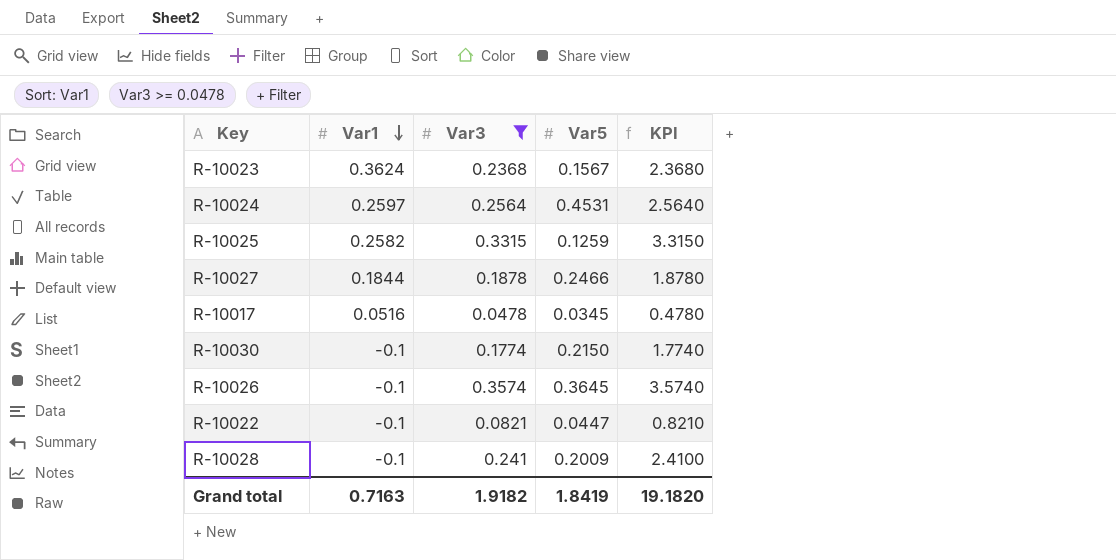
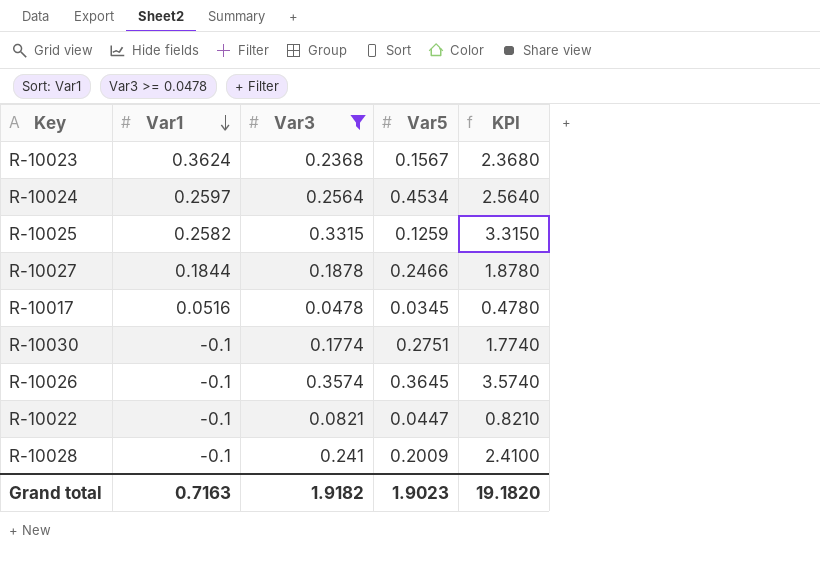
R-10024 | Var5: 0.4531 -> 0.4534
R-10030 | Var5: 0.2150 -> 0.2751
Grand total | Var5: 1.8419 -> 1.9023

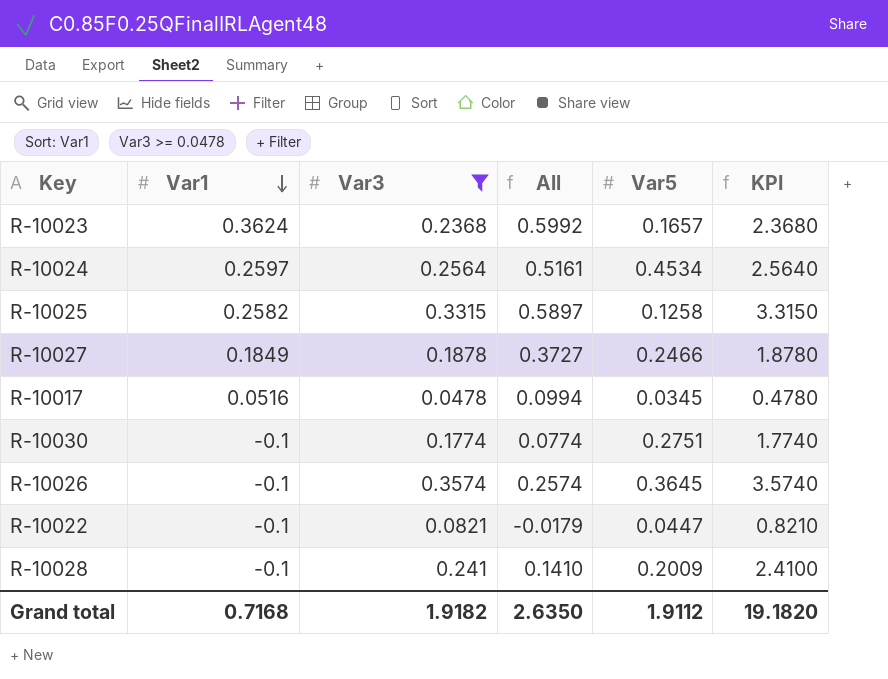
column All | formula: none -> [Var1] + [Var3]
R-10023 | Var5: 0.1567 -> 0.1657
R-10025 | Var5: 0.1259 -> 0.1258
R-10027 | Var1: 0.1844 -> 0.1849
Grand total | Var1: 0.7163 -> 0.7168
Grand total | Var5: 1.9023 -> 1.9112

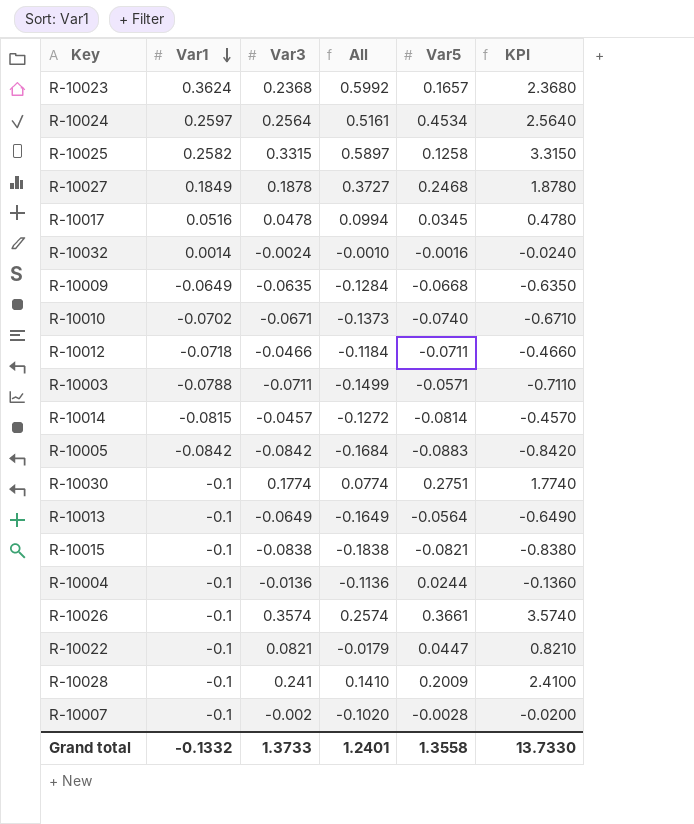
filter: Var3 >= 0.0478 -> none
R-10027 | Var5: 0.2466 -> 0.2468
R-10026 | Var5: 0.3645 -> 0.3661
Grand total | Var1: 0.7168 -> -0.1332
Grand total | Var3: 1.9182 -> 1.3733
Grand total | All: 2.6350 -> 1.2401
Grand total | Var5: 1.9112 -> 1.3558
Grand total | KPI: 19.1820 -> 13.7330

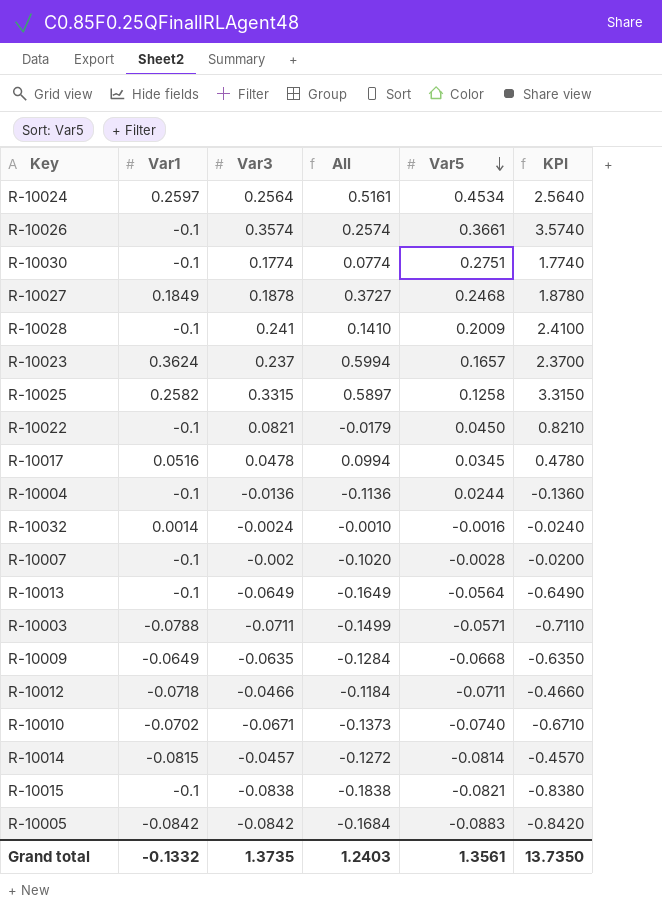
row order: Var1 descending -> Var5 descending
R-10023 | Var3: 0.2368 -> 0.237
R-10023 | All: 0.5992 -> 0.5994
R-10023 | KPI: 2.3680 -> 2.3700
R-10022 | Var5: 0.0447 -> 0.0450
Grand total | Var3: 1.3733 -> 1.3735
Grand total | All: 1.2401 -> 1.2403
Grand total | Var5: 1.3558 -> 1.3561
Grand total | KPI: 13.7330 -> 13.7350

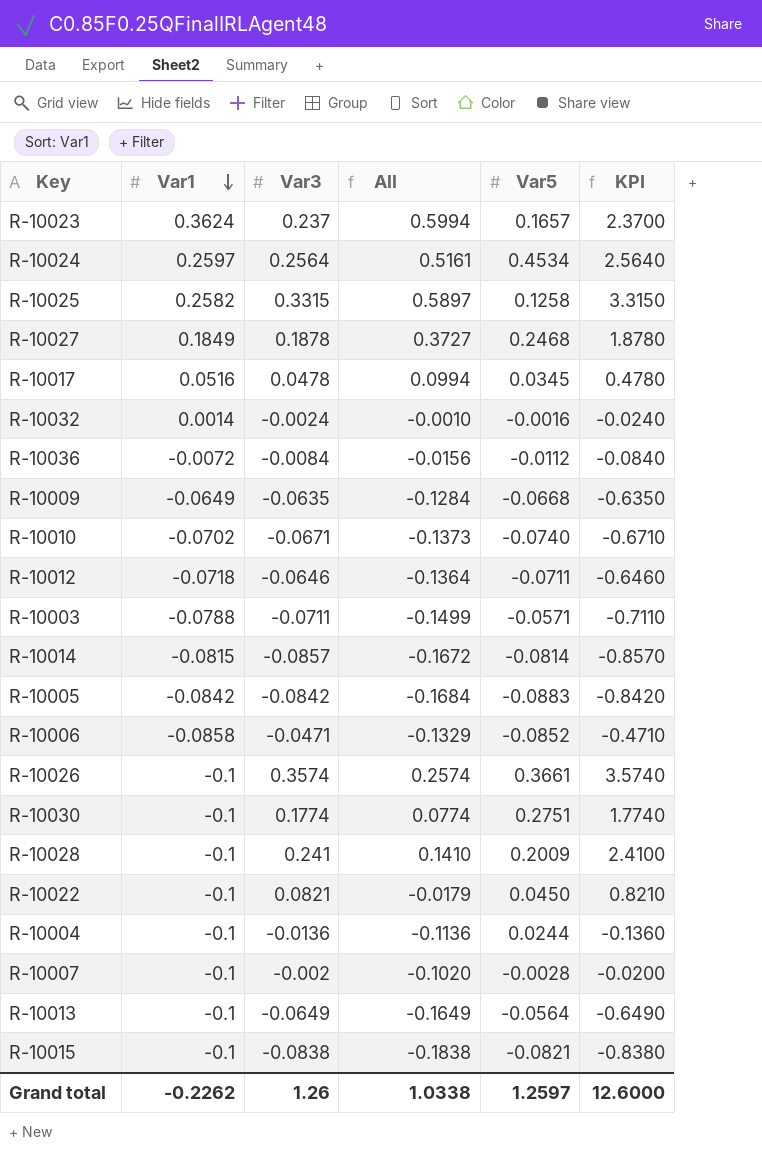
row order: Var5 descending -> Var1 descending
row R-10036: none -> -0.0072 | -0.0084 | -0.0156 | -0.0112 | -0.0840
R-10012 | Var3: -0.0466 -> -0.0646
R-10012 | All: -0.1184 -> -0.1364
R-10012 | KPI: -0.4660 -> -0.6460
R-10014 | Var3: -0.0457 -> -0.0857
R-10014 | All: -0.1272 -> -0.1672
R-10014 | KPI: -0.4570 -> -0.8570
row R-10006: none -> -0.0858 | -0.0471 | -0.1329 | -0.0852 | -0.4710
Grand total | Var1: -0.1332 -> -0.2262
Grand total | Var3: 1.3735 -> 1.26
Grand total | All: 1.2403 -> 1.0338
Grand total | Var5: 1.3561 -> 1.2597
Grand total | KPI: 13.7350 -> 12.6000

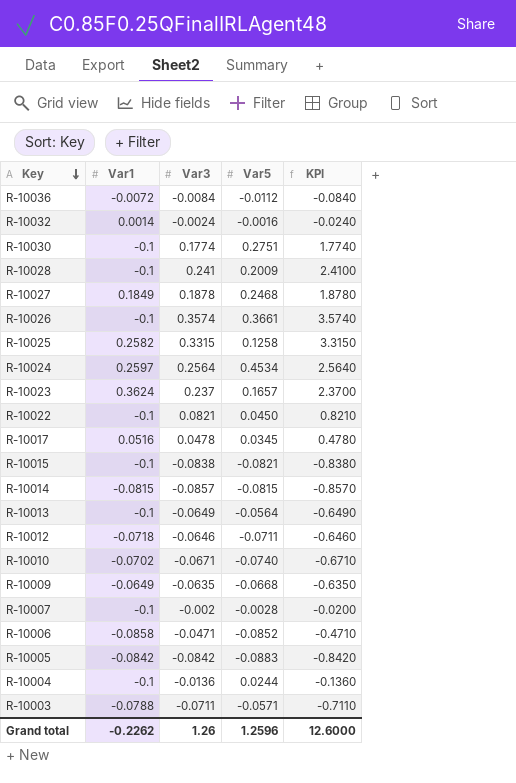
row order: Var1 descending -> Key descending
column All | formula: [Var1] + [Var3] -> none
R-10014 | Var5: -0.0814 -> -0.0815
Grand total | Var5: 1.2597 -> 1.2596

